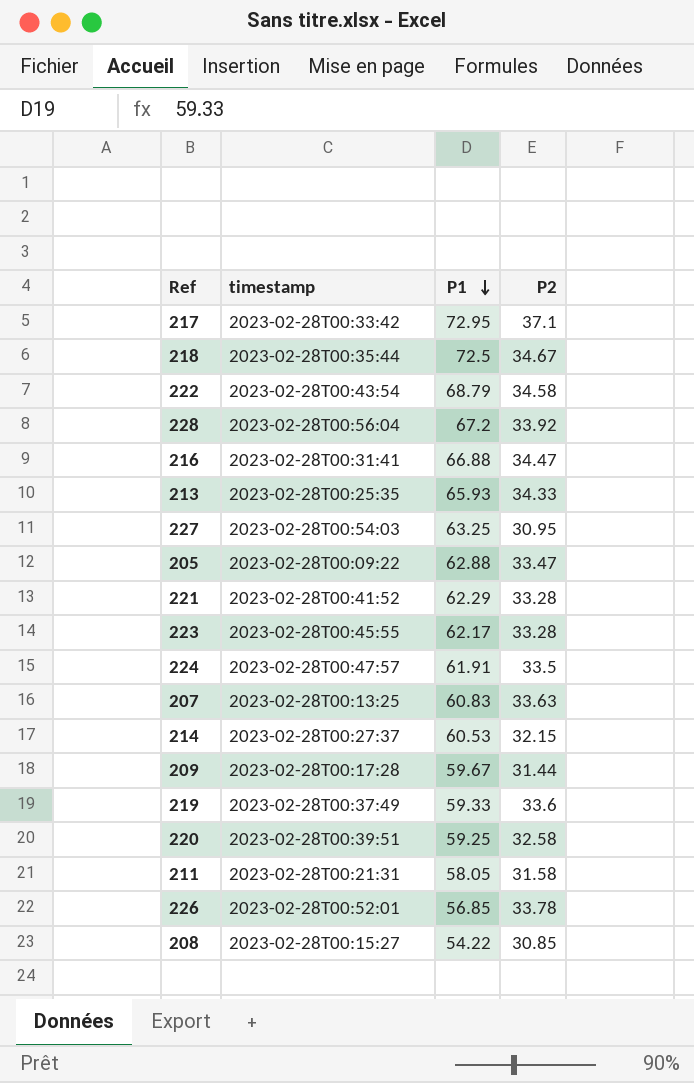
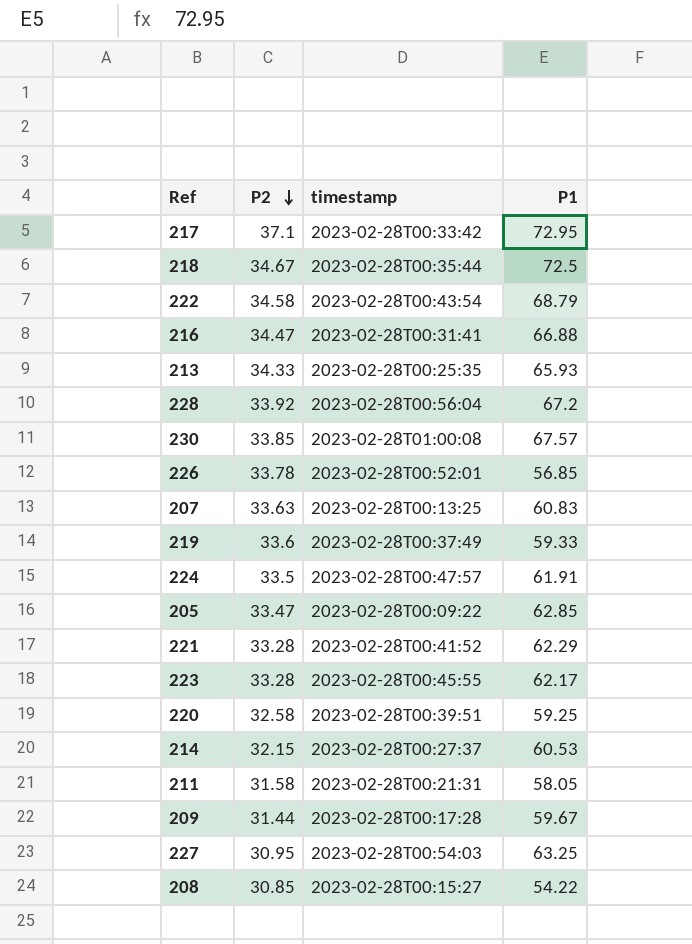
row order: P1 descending -> P2 descending
column P2 | position: 4 -> 2
row 230: none -> 33.85 | 2023-02-28T01:00:08 | 67.57
205 | P1: 62.88 -> 62.85

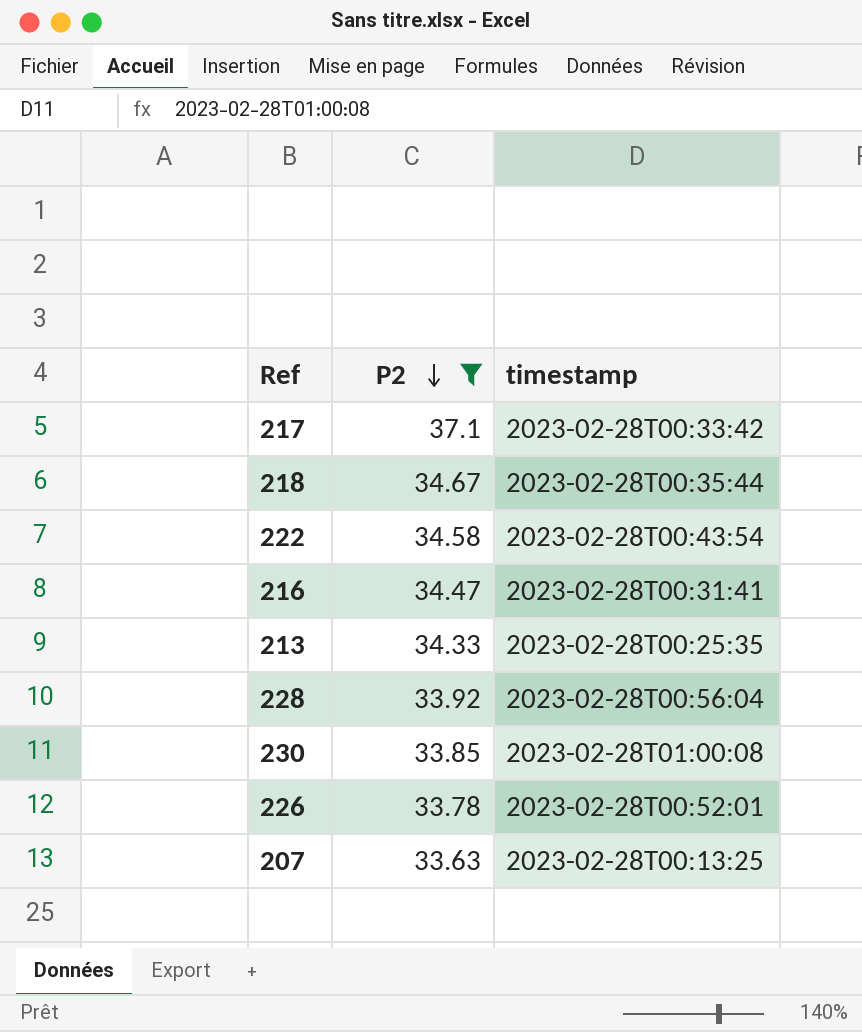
filter: none -> P2 >= 33.63
column P1 | position: 4 -> none

